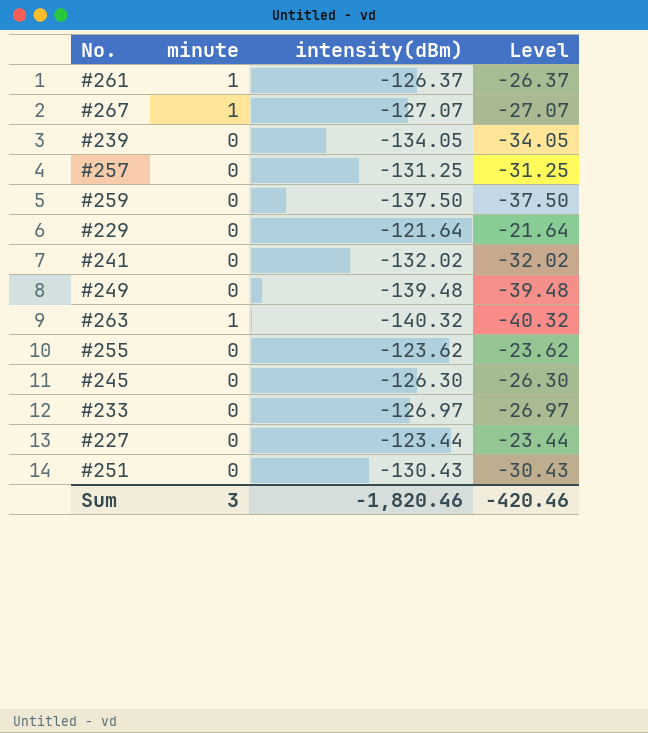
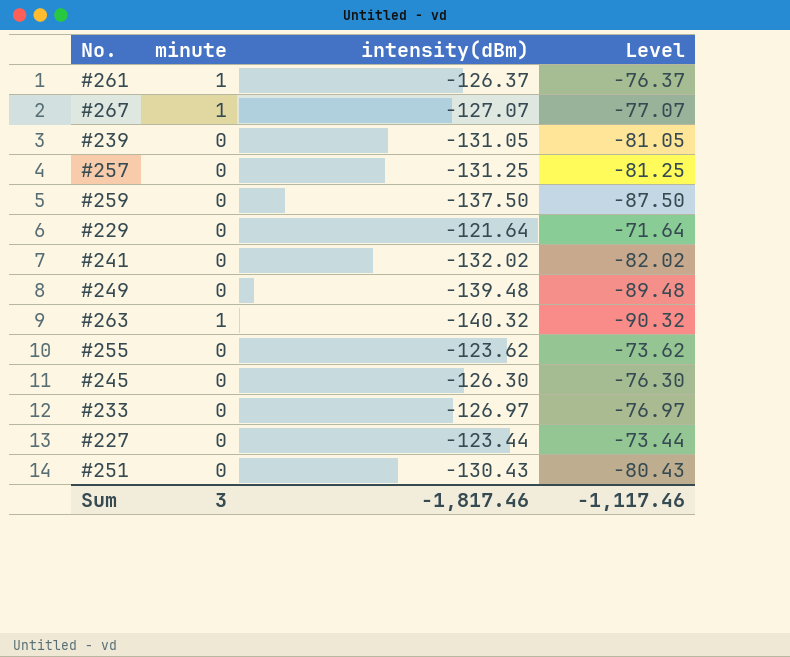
column Level | formula: [intensity(dBm)] + 100 -> [intensity(dBm)] + 50
#239 | intensity(dBm): -134.05 -> -131.05
Sum | intensity(dBm): -1,820.46 -> -1,817.46
Sum | Level: -420.46 -> -1,117.46

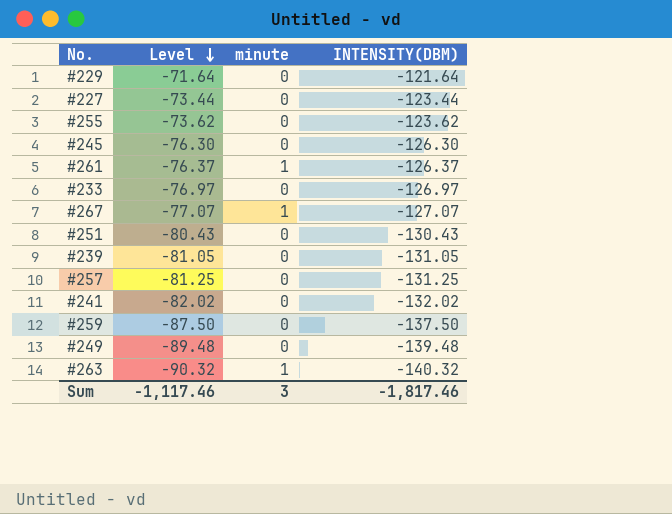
row order: none -> Level descending
column Level | position: 4 -> 2
column name: intensity(dBm) -> INTENSITY(DBM)

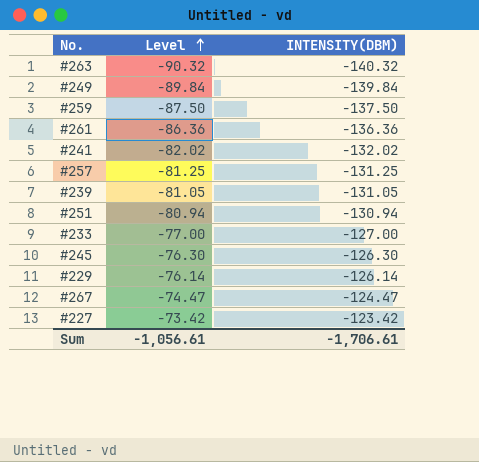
row order: Level descending -> Level ascending
column minute | position: 3 -> none
row #255: -73.62 | 0 | -123.62 -> none
#249 | Level: -89.48 -> -89.84
#249 | INTENSITY(DBM): -139.48 -> -139.84
#261 | Level: -76.37 -> -86.36
#261 | INTENSITY(DBM): -126.37 -> -136.36
#251 | Level: -80.43 -> -80.94
#251 | INTENSITY(DBM): -130.43 -> -130.94
#233 | Level: -76.97 -> -77.00
#233 | INTENSITY(DBM): -126.97 -> -127.00
#229 | Level: -71.64 -> -76.14
#229 | INTENSITY(DBM): -121.64 -> -126.14
#267 | Level: -77.07 -> -74.47
#267 | INTENSITY(DBM): -127.07 -> -124.47
#227 | Level: -73.44 -> -73.42
#227 | INTENSITY(DBM): -123.44 -> -123.42
Sum | Level: -1,117.46 -> -1,056.61
Sum | INTENSITY(DBM): -1,817.46 -> -1,706.61

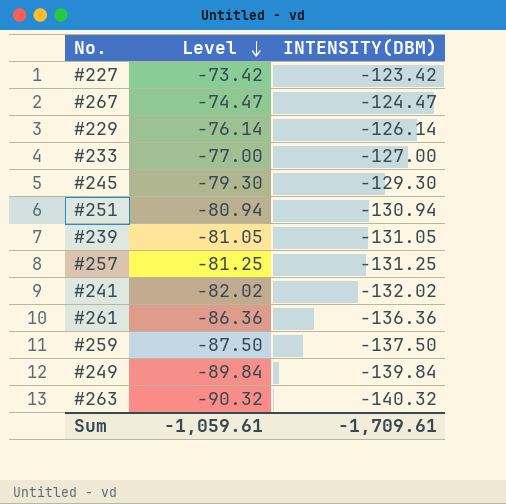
row order: Level ascending -> Level descending
#245 | Level: -76.30 -> -79.30
#245 | INTENSITY(DBM): -126.30 -> -129.30
Sum | Level: -1,056.61 -> -1,059.61
Sum | INTENSITY(DBM): -1,706.61 -> -1,709.61

